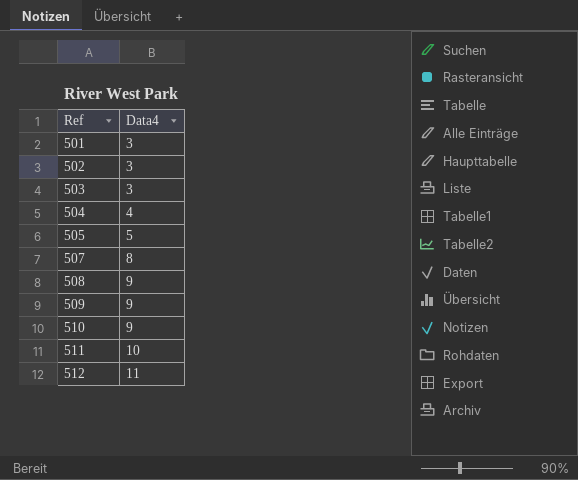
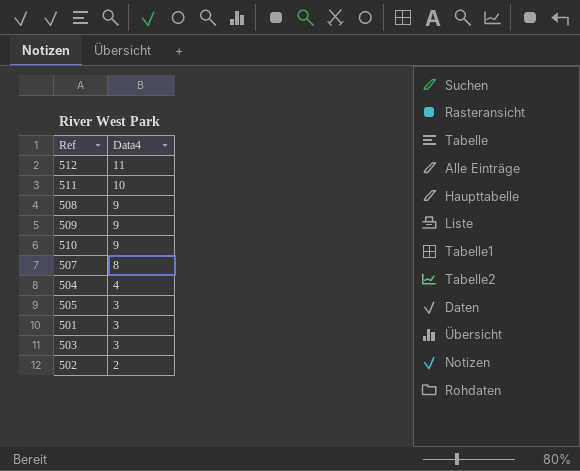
row order: Ref ascending -> Data4 descending
505 | Data4: 5 -> 3
502 | Data4: 3 -> 2

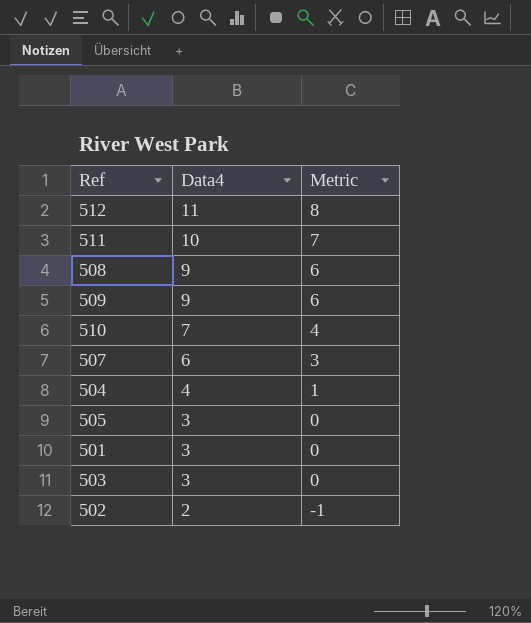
column Metric | formula: none -> [Data4] - 3
510 | Data4: 9 -> 7
507 | Data4: 8 -> 6

